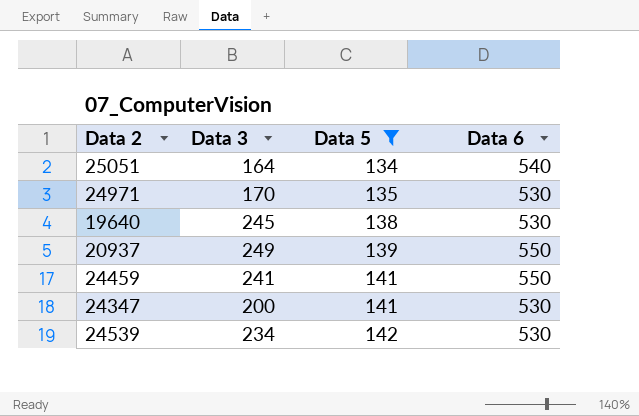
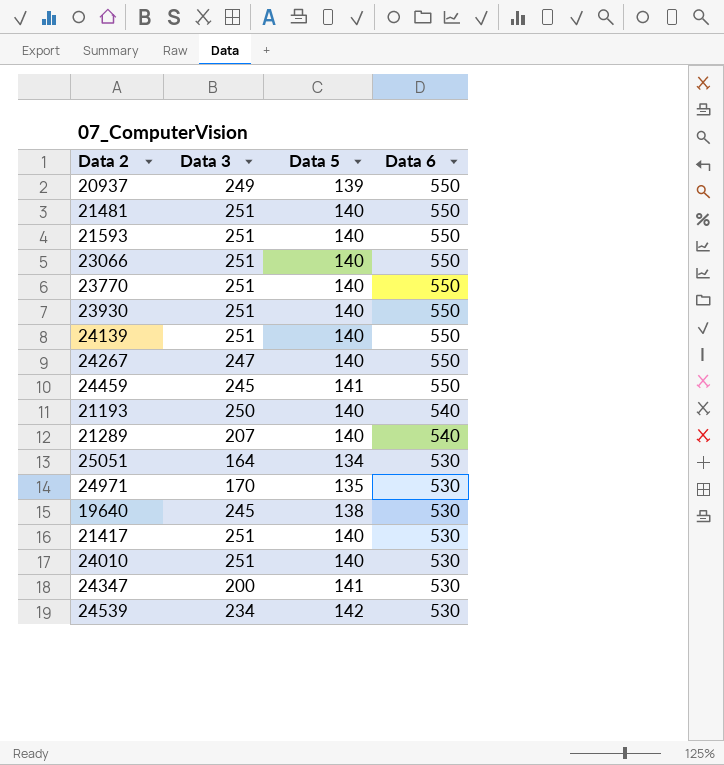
filter: Data 5 != 140 -> none
row order: Data 5 ascending -> Data 6 descending
24459 | Data 3: 241 -> 245
25051 | Data 6: 540 -> 530

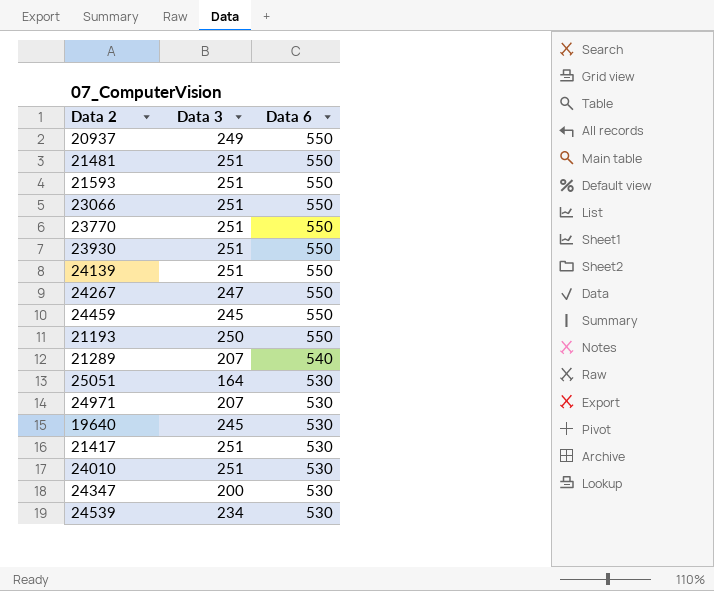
column Data 5 | position: 3 -> none
21193 | Data 6: 540 -> 550
24971 | Data 3: 170 -> 207

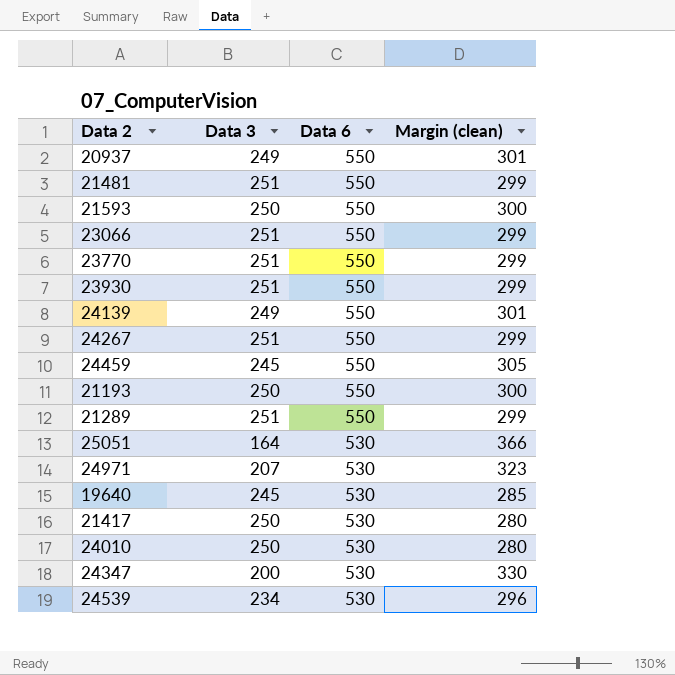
column Margin (clean) | formula: none -> [Data 6] - [Data 3]
21593 | Data 3: 251 -> 250
24139 | Data 3: 251 -> 249
24267 | Data 3: 247 -> 251
21289 | Data 3: 207 -> 251
21289 | Data 6: 540 -> 550
21417 | Data 3: 251 -> 250
24010 | Data 3: 251 -> 250

